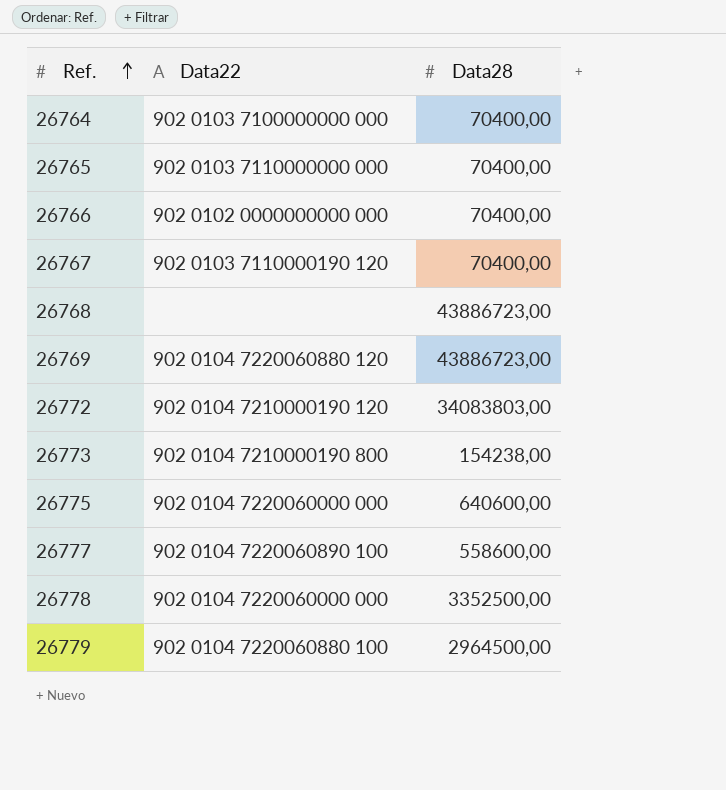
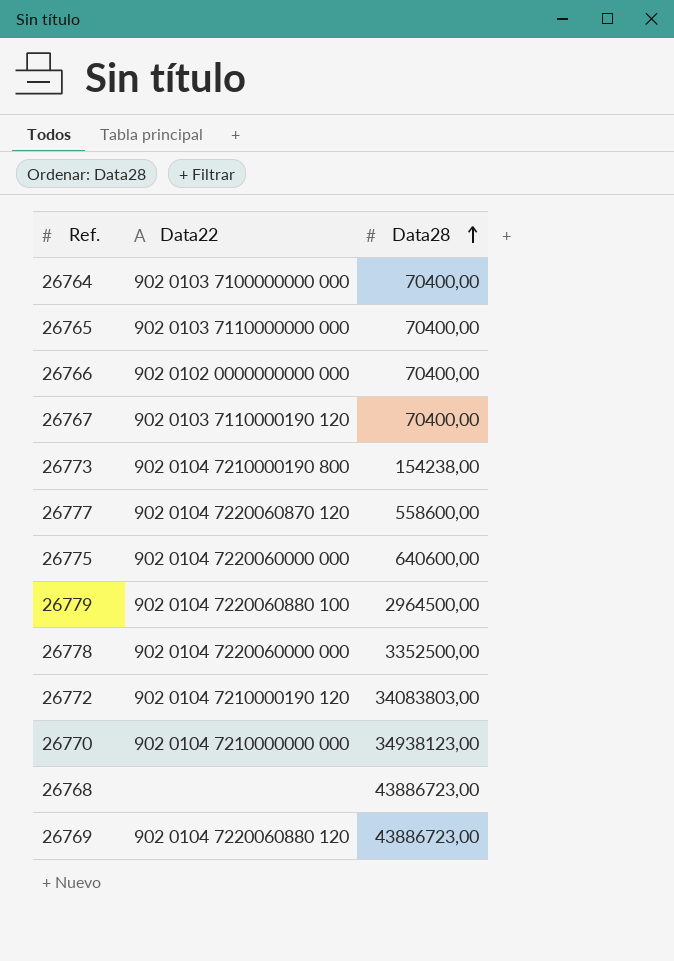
row order: Ref. ascending -> Data28 ascending
26777 | Data22: 902 0104 7220060890 100 -> 902 0104 7220060870 120
row 26770: none -> 902 0104 7210000000 000 | 34938123,00

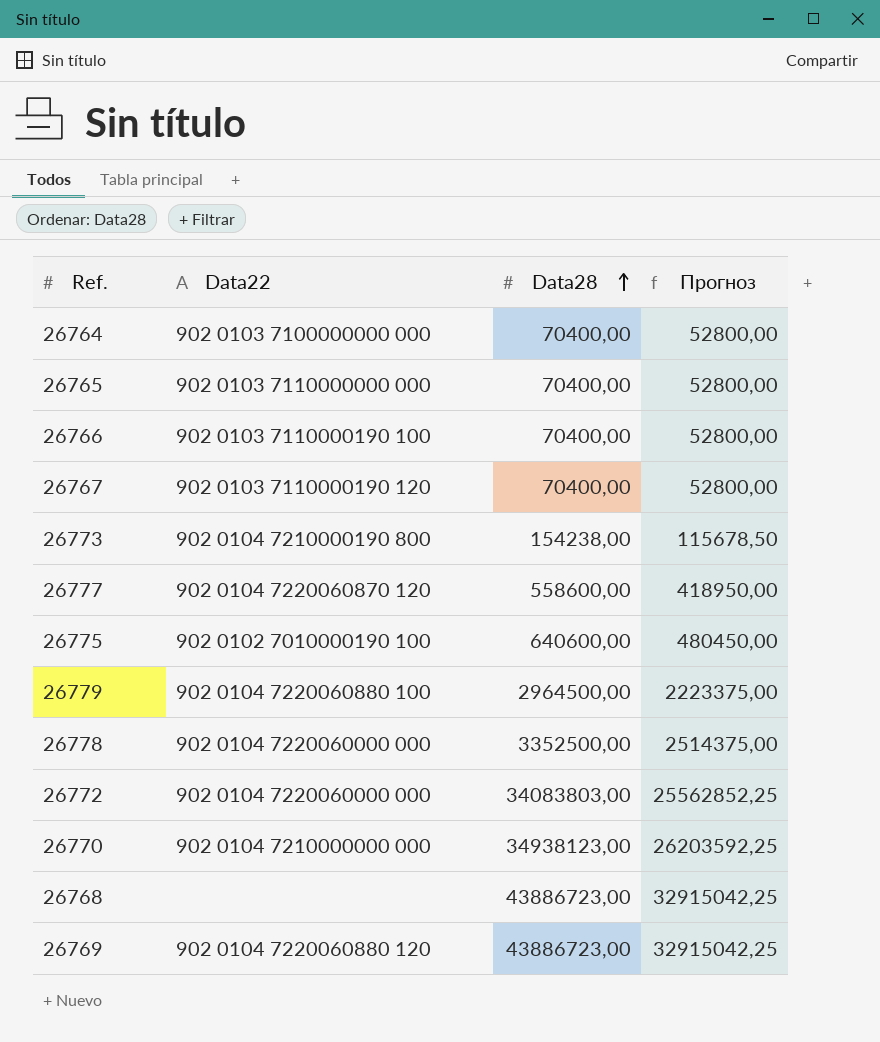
column Прогноз | formula: none -> [Data28] * 0,75
26766 | Data22: 902 0102 0000000000 000 -> 902 0103 7110000190 100
26775 | Data22: 902 0104 7220060000 000 -> 902 0102 7010000190 100
26772 | Data22: 902 0104 7210000190 120 -> 902 0104 7220060000 000

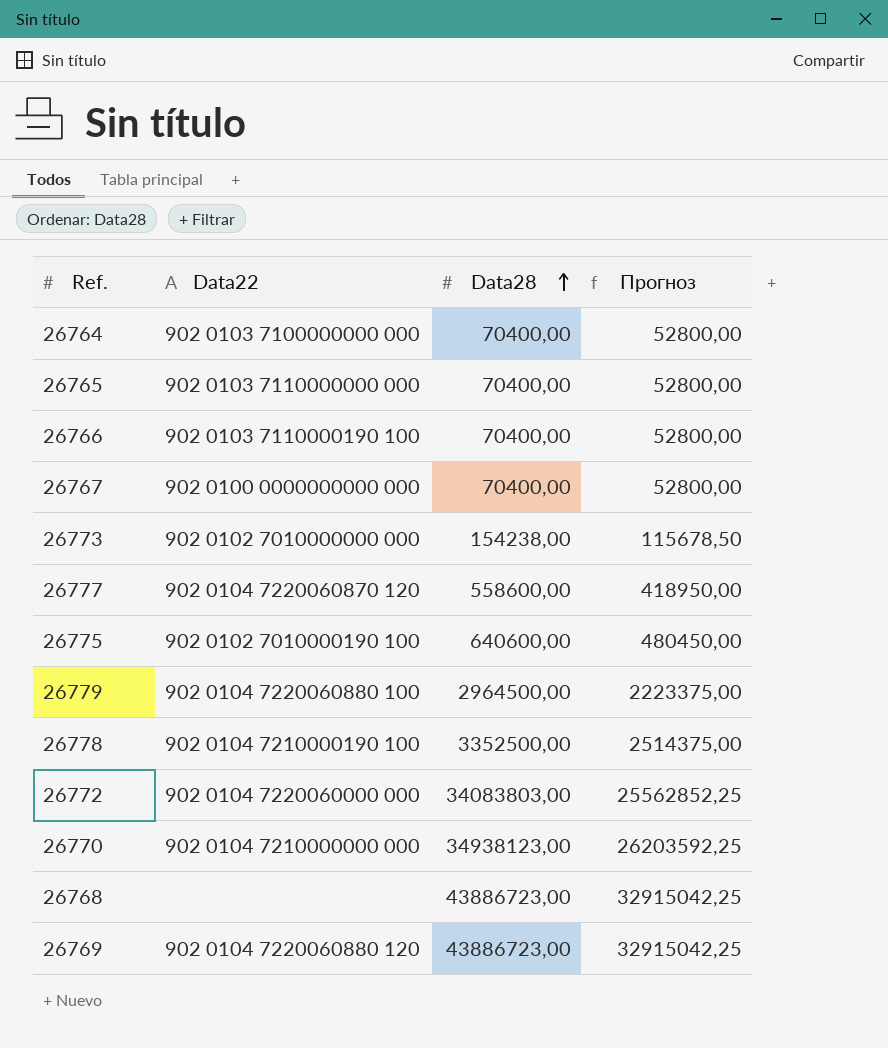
26767 | Data22: 902 0103 7110000190 120 -> 902 0100 0000000000 000
26773 | Data22: 902 0104 7210000190 800 -> 902 0102 7010000000 000
26778 | Data22: 902 0104 7220060000 000 -> 902 0104 7210000190 100

